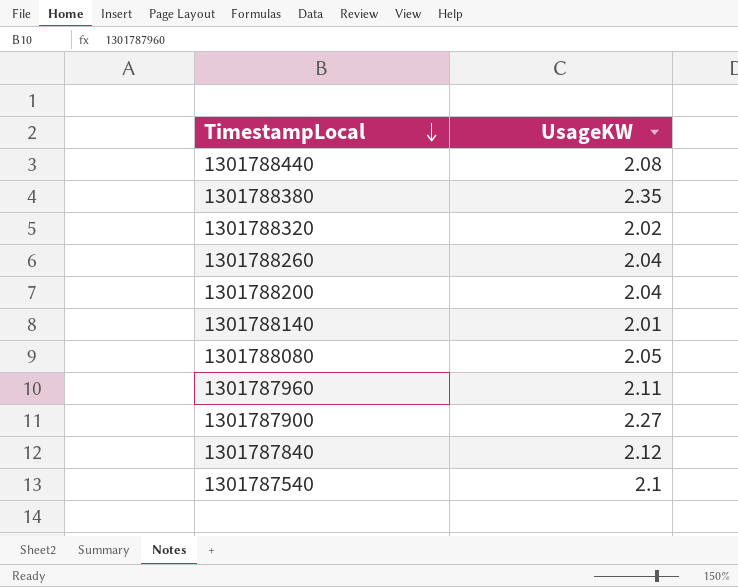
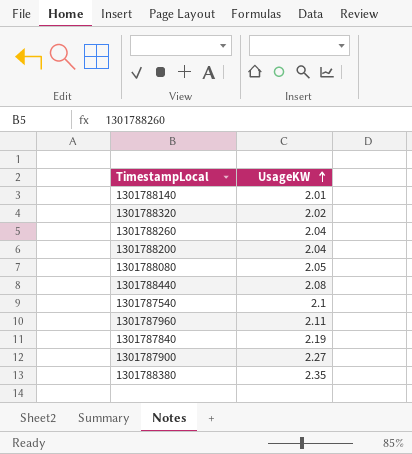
row order: TimestampLocal descending -> UsageKW ascending
1301787840 | UsageKW: 2.12 -> 2.19

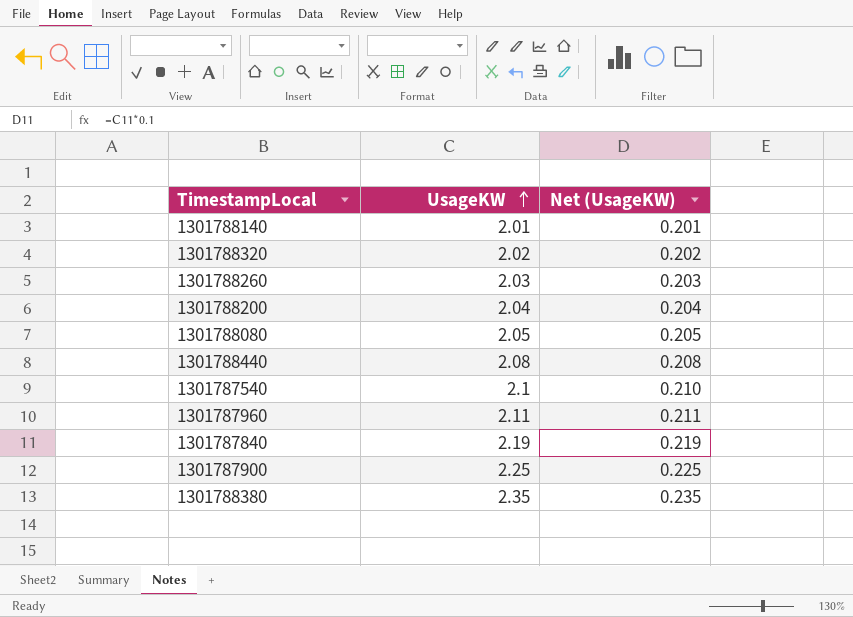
column Net (UsageKW) | formula: none -> [UsageKW] * 0.1
1301788260 | UsageKW: 2.04 -> 2.03
1301787900 | UsageKW: 2.27 -> 2.25

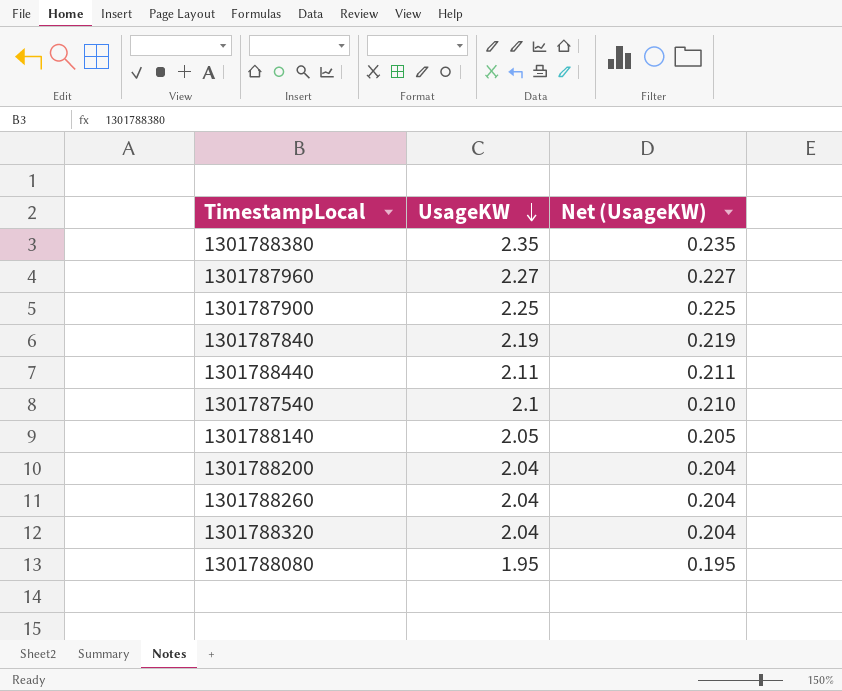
row order: UsageKW ascending -> UsageKW descending
1301787960 | UsageKW: 2.11 -> 2.27
1301787960 | Net (UsageKW): 0.211 -> 0.227
1301788440 | UsageKW: 2.08 -> 2.11
1301788440 | Net (UsageKW): 0.208 -> 0.211
1301788140 | UsageKW: 2.01 -> 2.05
1301788140 | Net (UsageKW): 0.201 -> 0.205
1301788260 | UsageKW: 2.03 -> 2.04
1301788260 | Net (UsageKW): 0.203 -> 0.204
1301788320 | UsageKW: 2.02 -> 2.04
1301788320 | Net (UsageKW): 0.202 -> 0.204
1301788080 | UsageKW: 2.05 -> 1.95
1301788080 | Net (UsageKW): 0.205 -> 0.195

